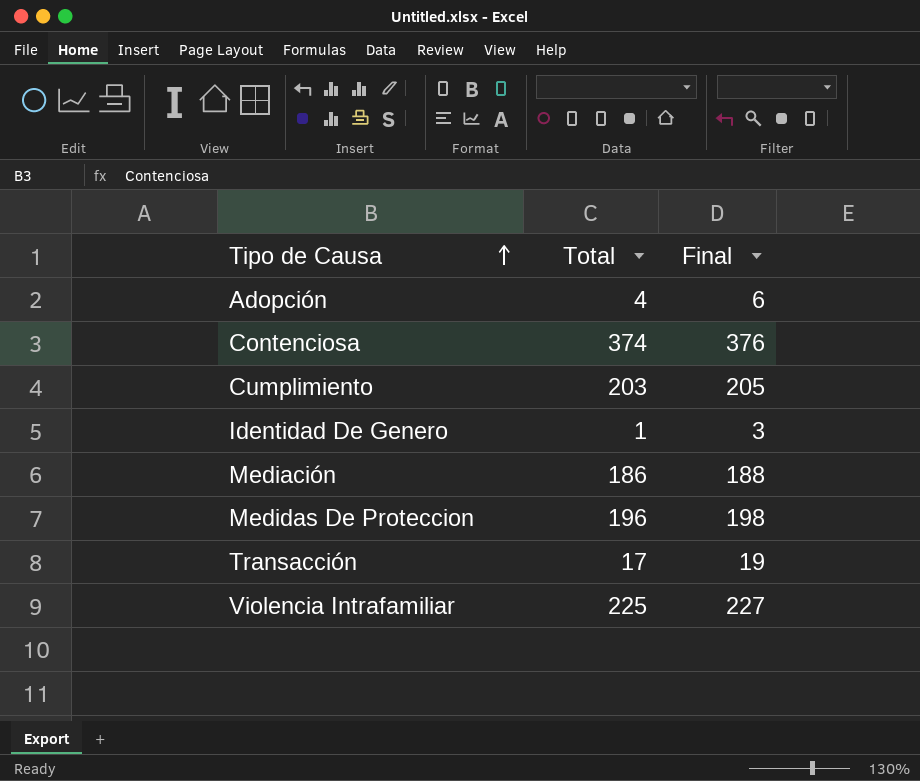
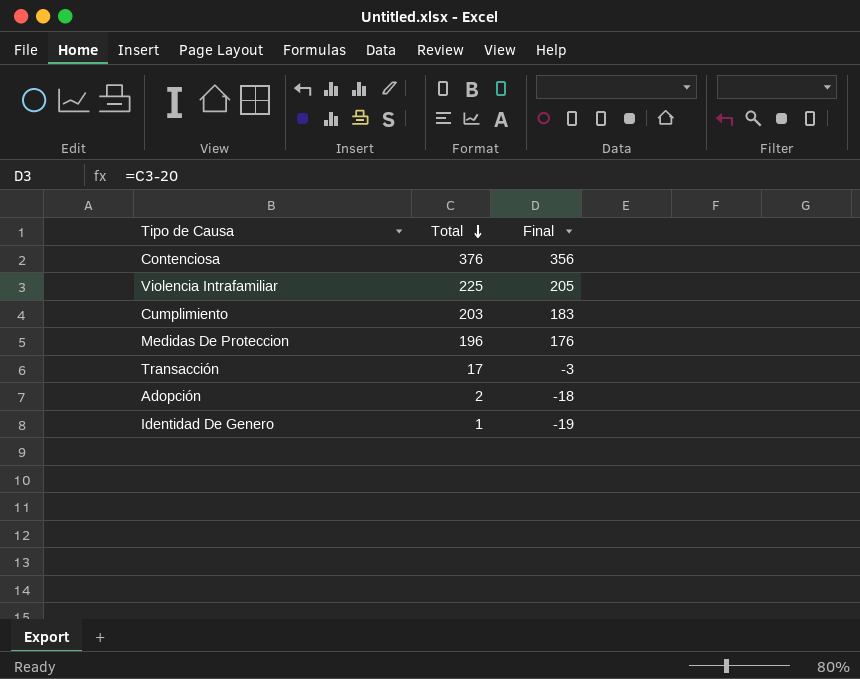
row order: Tipo de Causa ascending -> Total descending
column Final | formula: [Total] + 2 -> [Total] - 20
row Mediación: 186 | 188 -> none
Contenciosa | Total: 374 -> 376
Adopción | Total: 4 -> 2

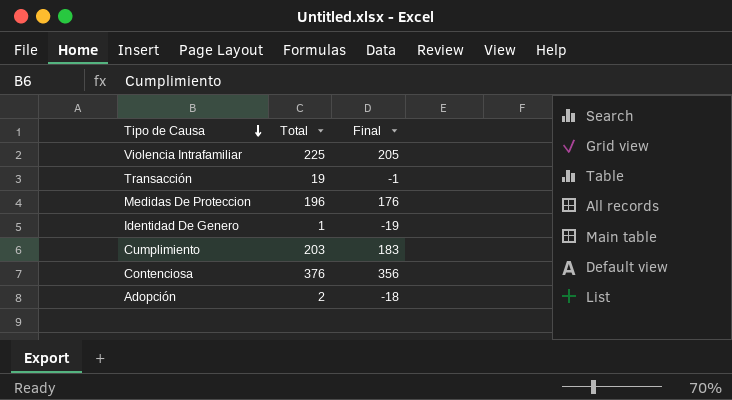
row order: Total descending -> Tipo de Causa descending
Transacción | Total: 17 -> 19
Transacción | Final: -3 -> -1

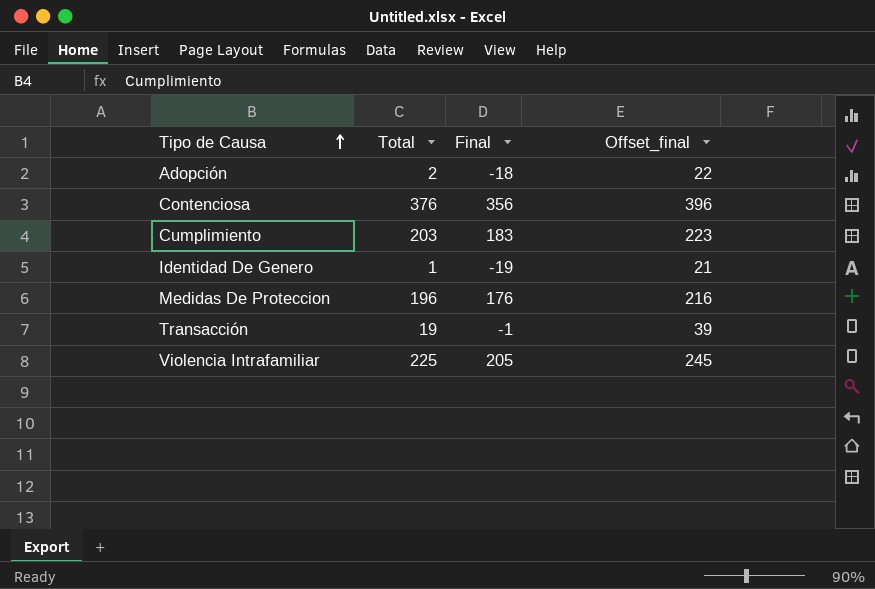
row order: Tipo de Causa descending -> Tipo de Causa ascending
column Offset_final | formula: none -> [Total] + 20

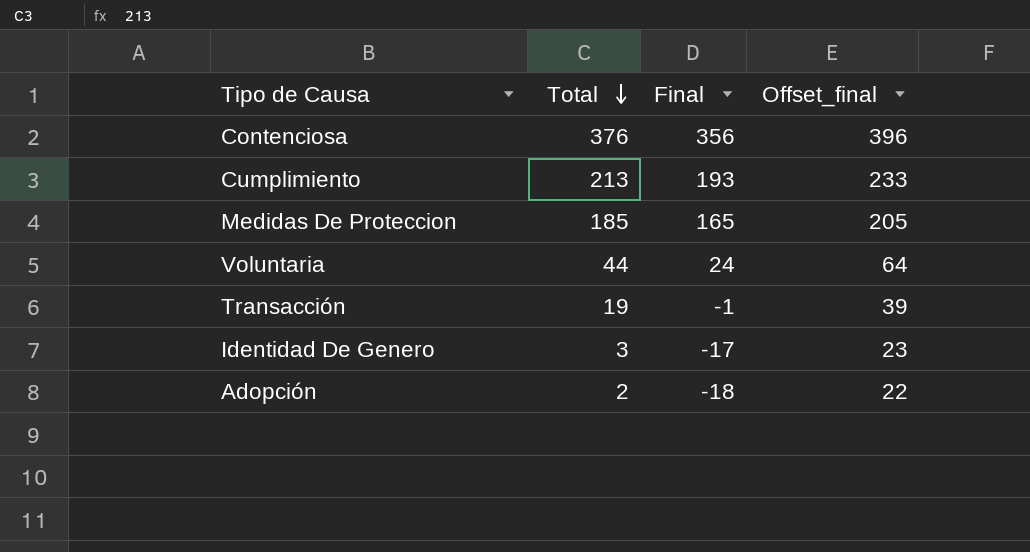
row order: Tipo de Causa ascending -> Total descending
row Violencia Intrafamiliar: 225 | 205 | 245 -> none
Cumplimiento | Total: 203 -> 213
Cumplimiento | Final: 183 -> 193
Cumplimiento | Offset_final: 223 -> 233
Medidas De Proteccion | Total: 196 -> 185
Medidas De Proteccion | Final: 176 -> 165
Medidas De Proteccion | Offset_final: 216 -> 205
row Voluntaria: none -> 44 | 24 | 64
Identidad De Genero | Total: 1 -> 3
Identidad De Genero | Final: -19 -> -17
Identidad De Genero | Offset_final: 21 -> 23

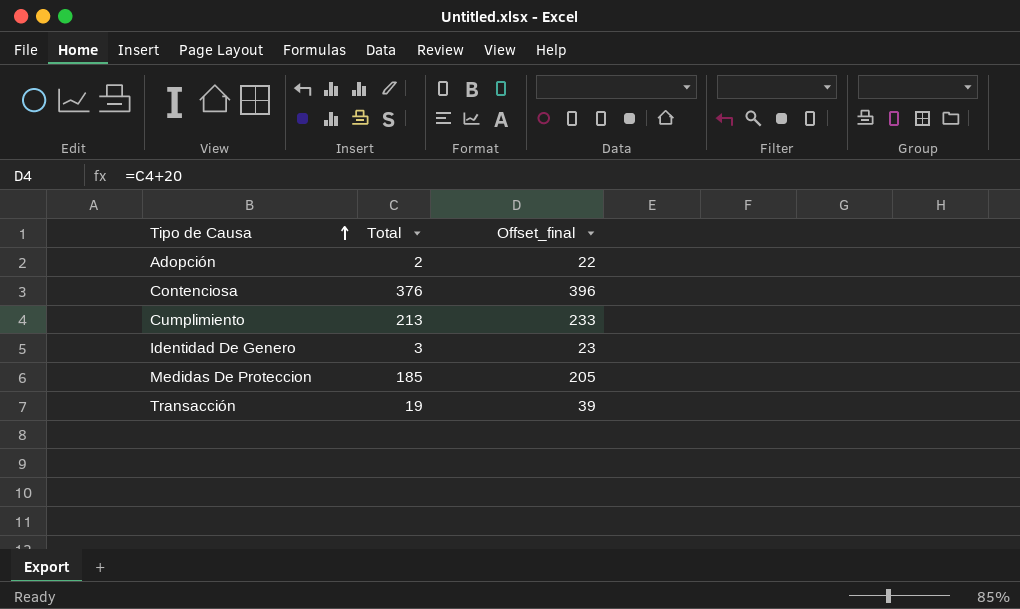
row order: Total descending -> Tipo de Causa ascending
column Final | formula: [Total] - 20 -> none
row Voluntaria: 44 | 24 | 64 -> none

